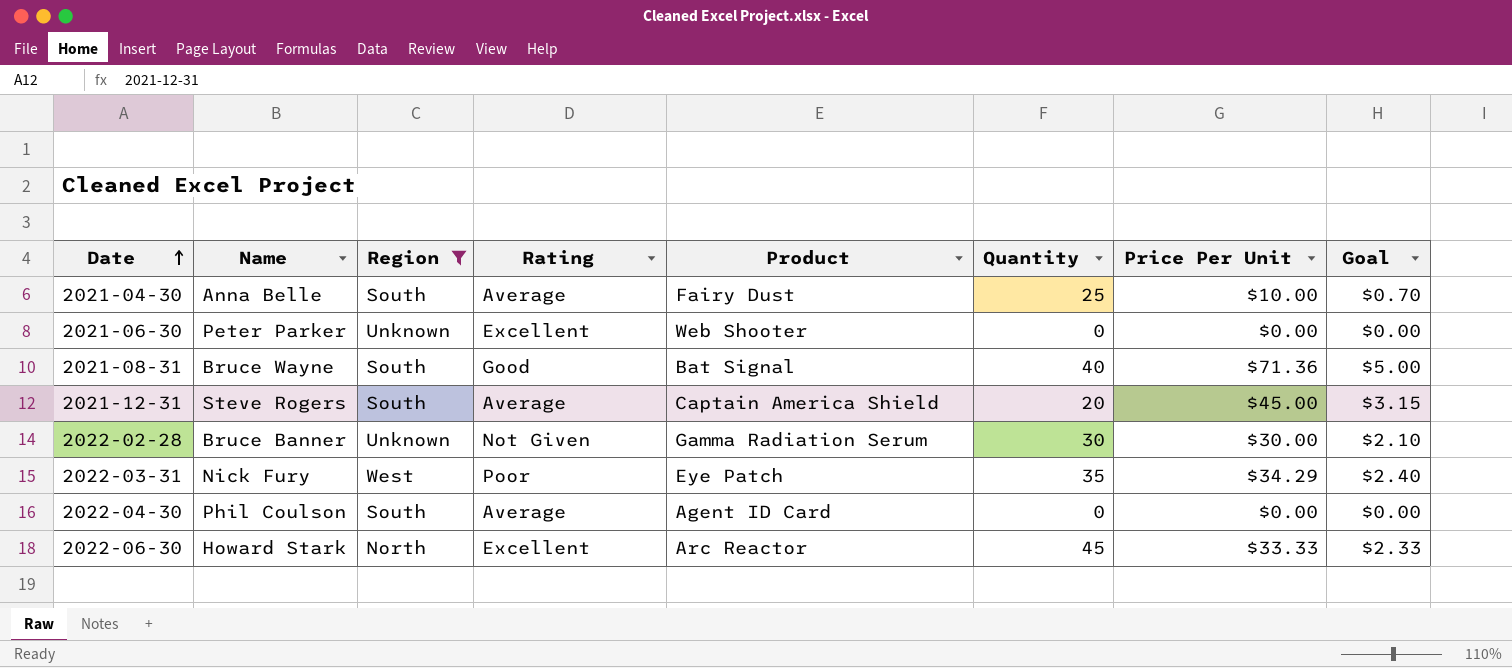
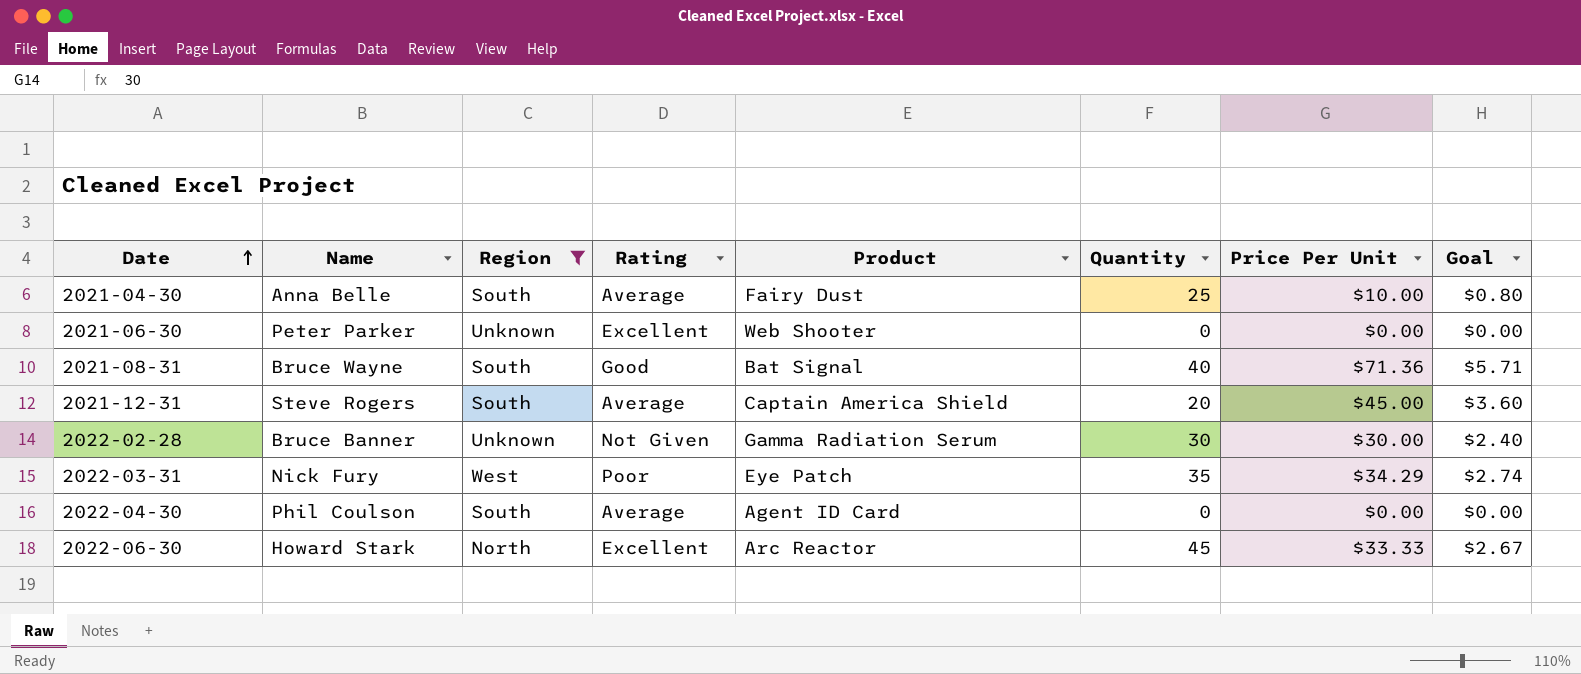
column Goal | formula: [Price Per Unit] * 0.07 -> [Price Per Unit] * 0.08

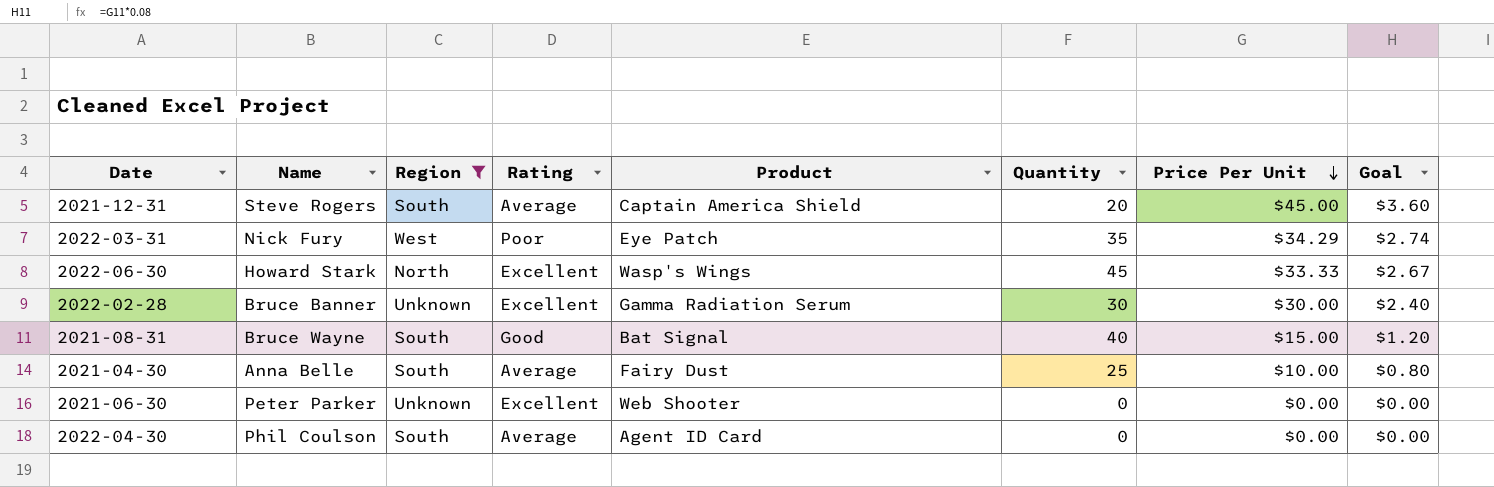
row order: Date ascending -> Price Per Unit descending
2022-06-30 | Product: Arc Reactor -> Wasp's Wings
2022-02-28 | Rating: Not Given -> Excellent
2021-08-31 | Price Per Unit: $71.36 -> $15.00
2021-08-31 | Goal: $5.71 -> $1.20

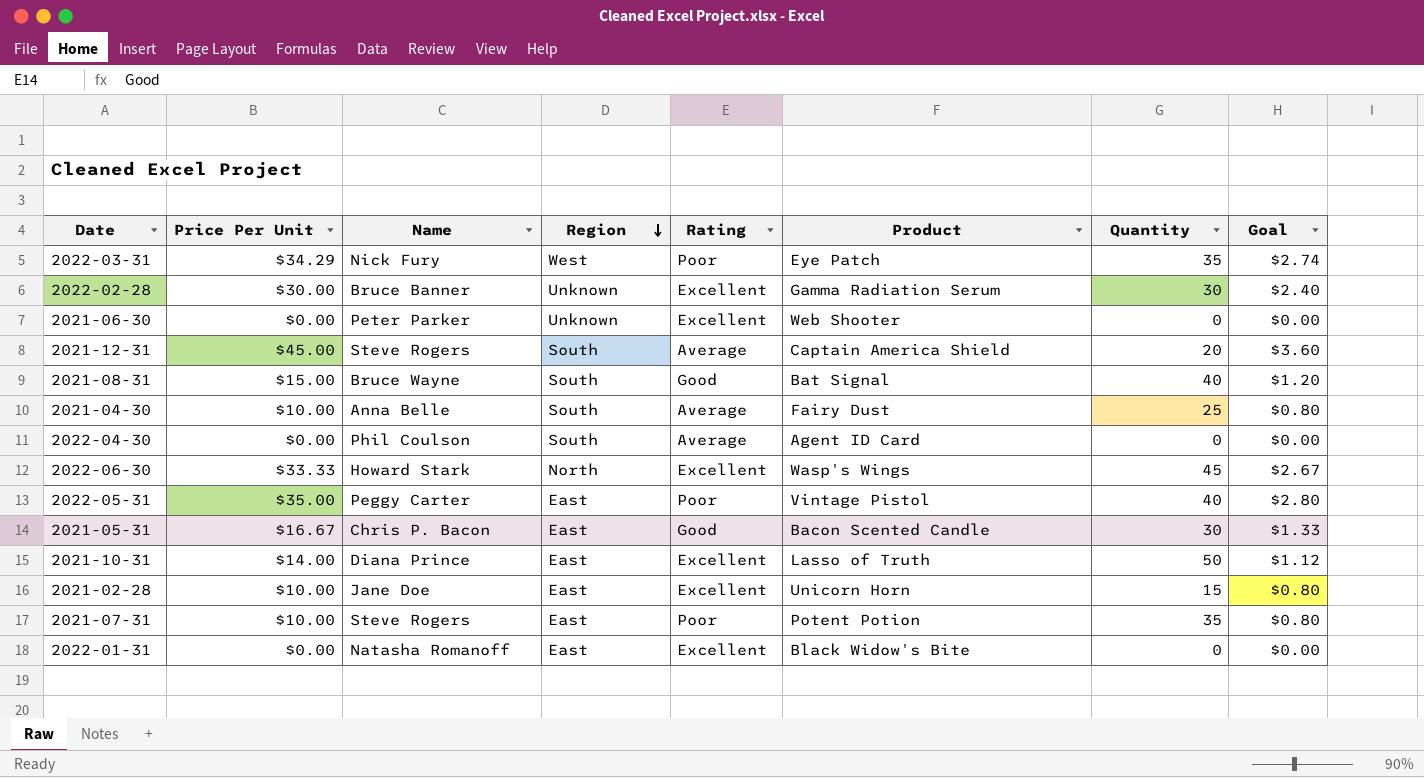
filter: Region != East -> none
row order: Price Per Unit descending -> Region descending
column Price Per Unit | position: 7 -> 2

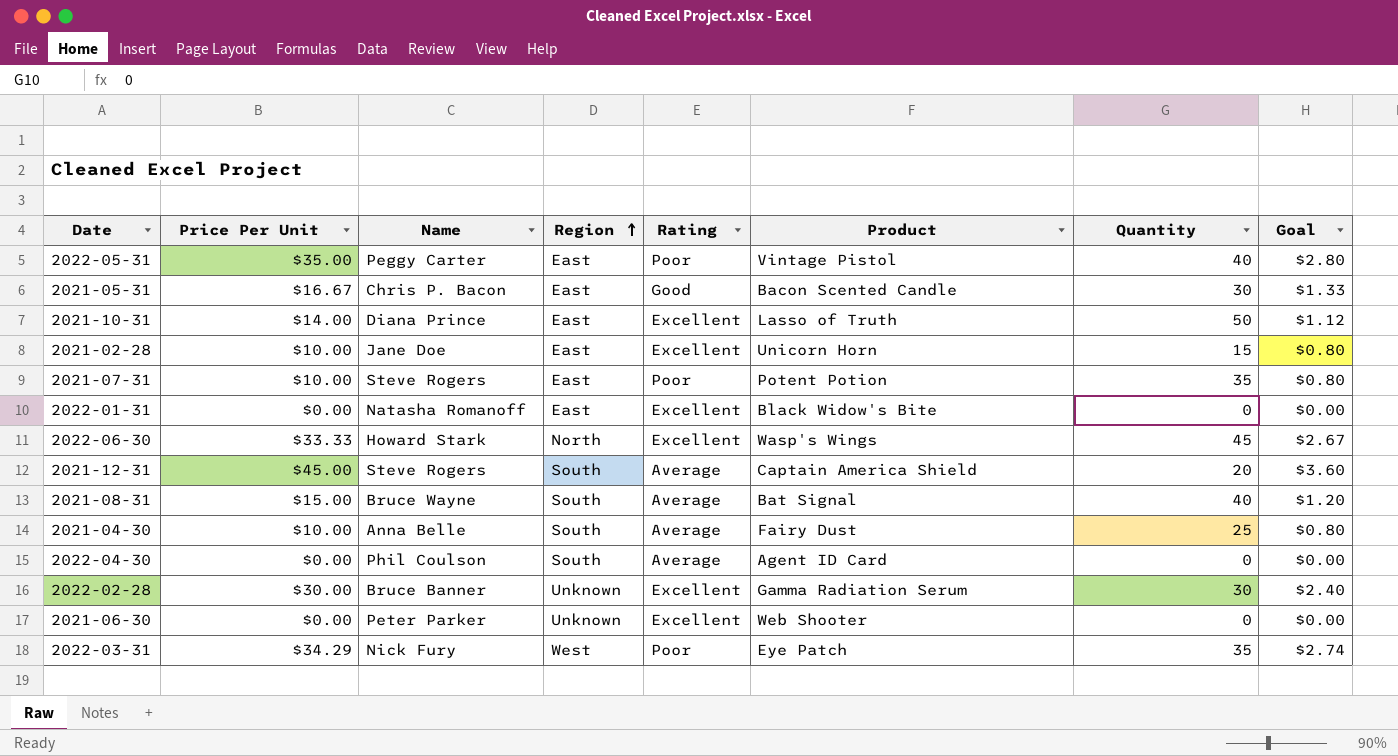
row order: Region descending -> Region ascending
2021-08-31 | Rating: Good -> Average

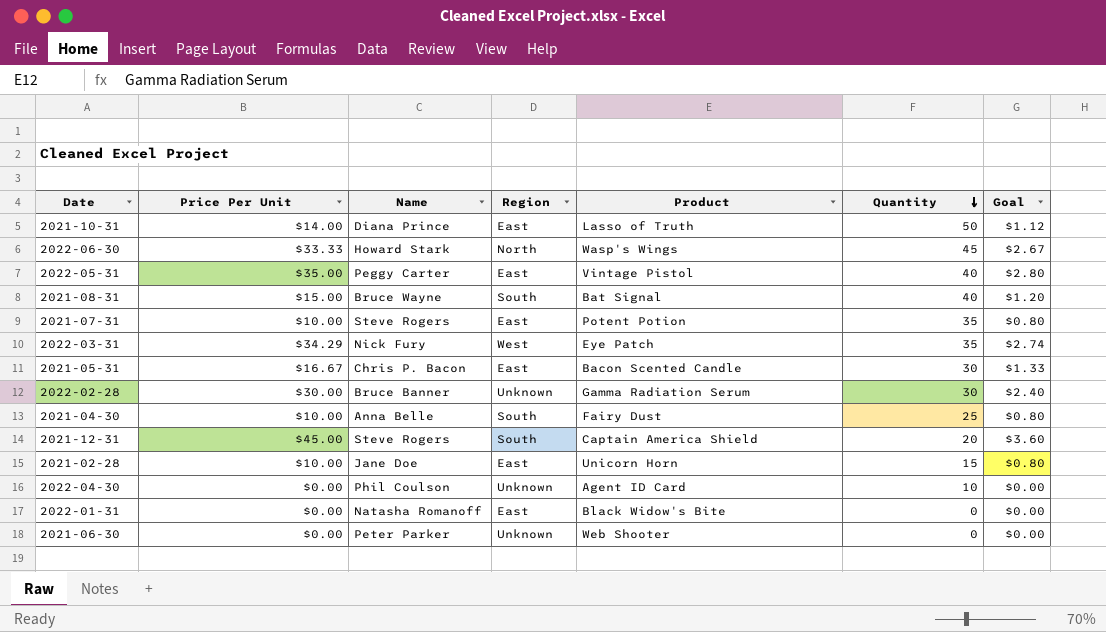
row order: Region ascending -> Quantity descending
column Rating | position: 5 -> none
2022-04-30 | Region: South -> Unknown
2022-04-30 | Quantity: 0 -> 10

